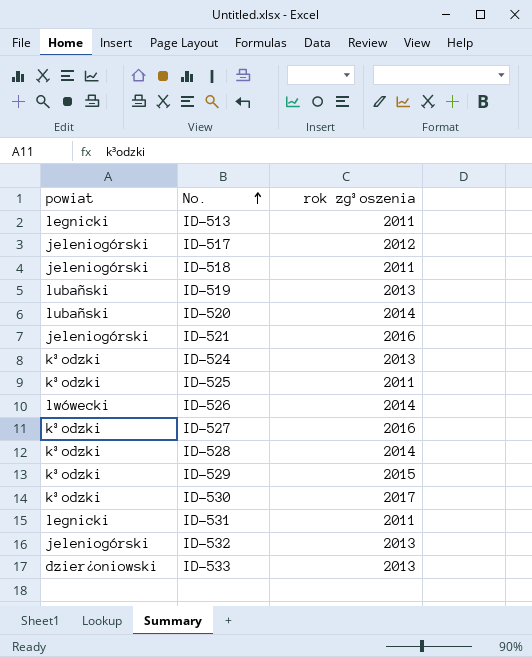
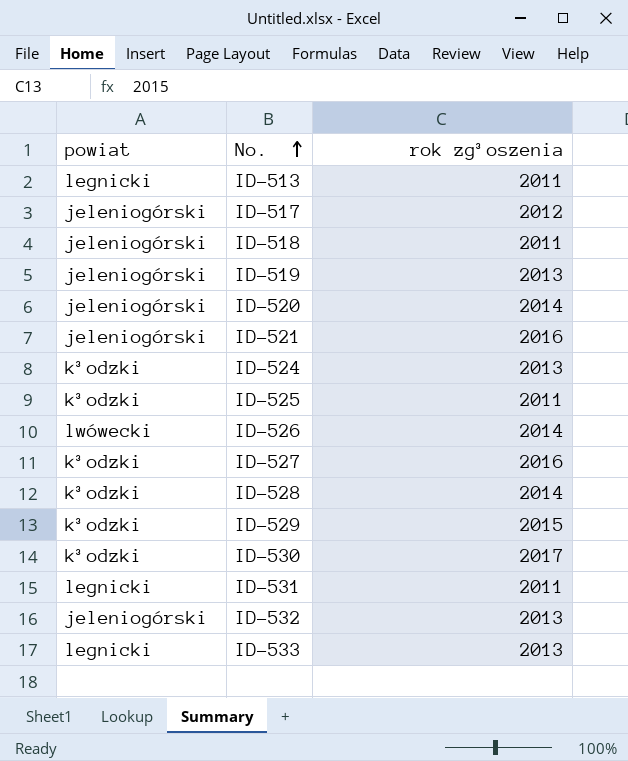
ID-519 | powiat: lubañski -> jeleniogórski
ID-520 | powiat: lubañski -> jeleniogórski
ID-533 | powiat: dzier¿oniowski -> legnicki

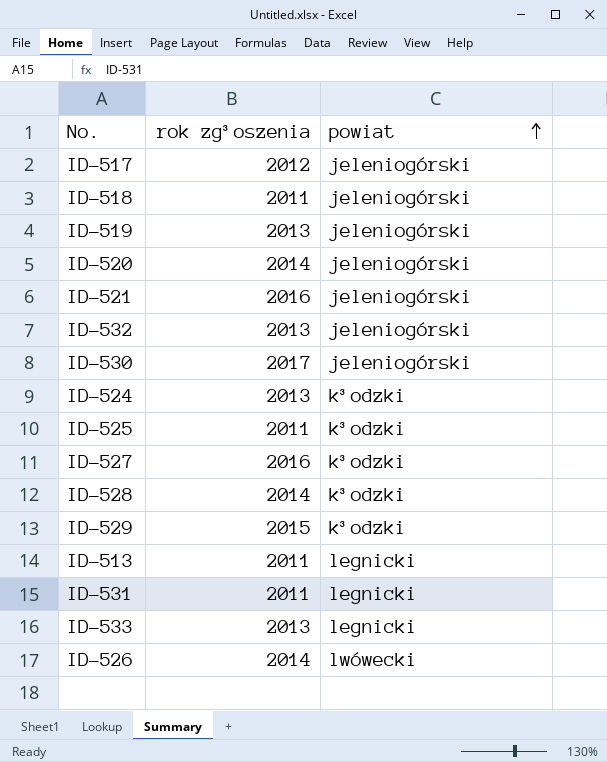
row order: No. ascending -> powiat ascending
column powiat | position: 1 -> 3
ID-530 | powiat: k³odzki -> jeleniogórski

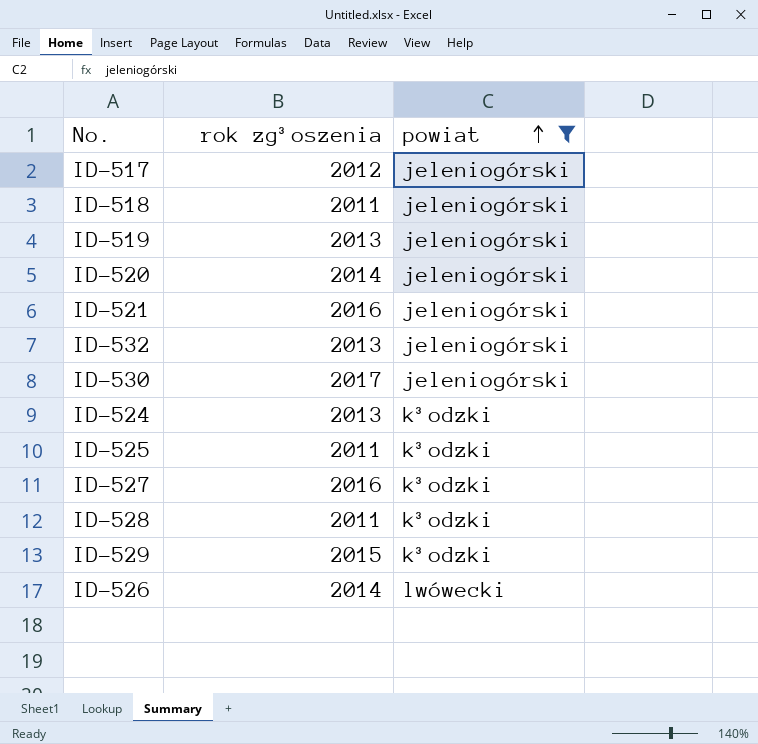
filter: none -> powiat != legnicki
ID-528 | rok zg³oszenia: 2014 -> 2011

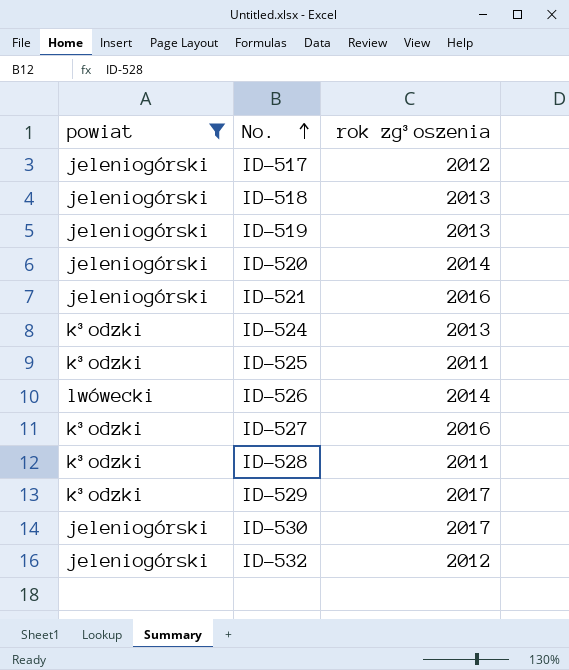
row order: powiat ascending -> No. ascending
column powiat | position: 3 -> 1
ID-518 | rok zg³oszenia: 2011 -> 2013
ID-529 | rok zg³oszenia: 2015 -> 2017
ID-532 | rok zg³oszenia: 2013 -> 2012

